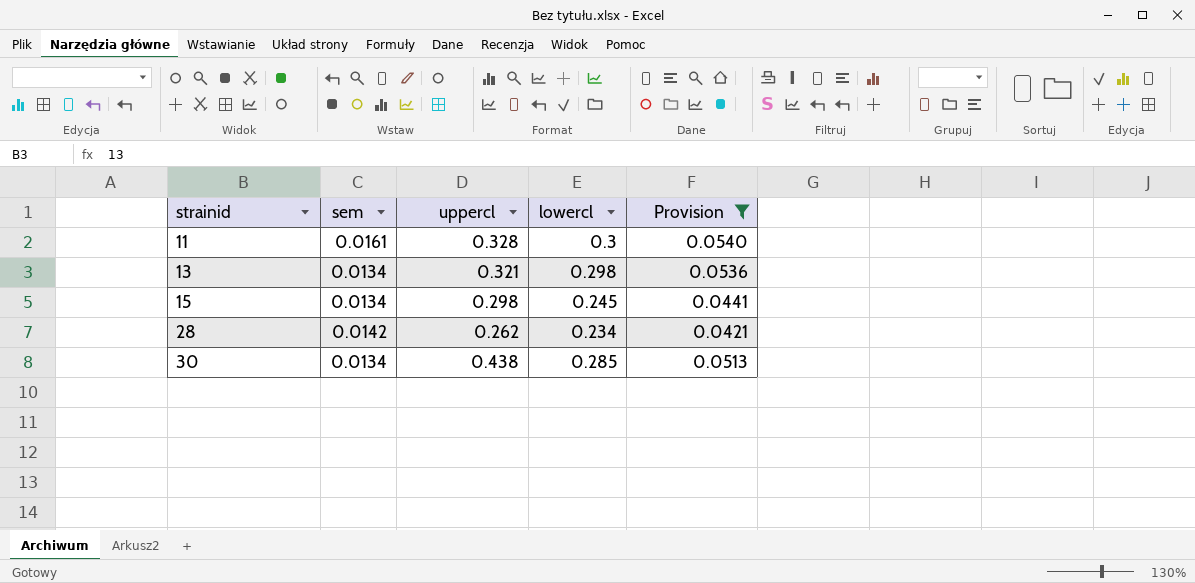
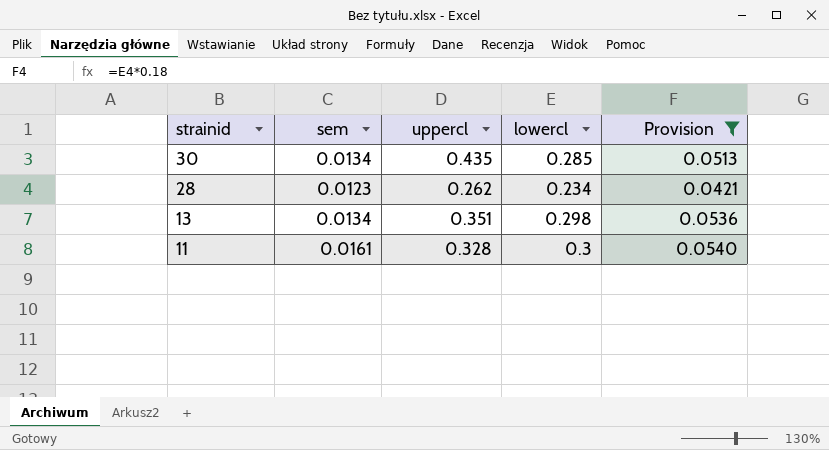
row order: strainid ascending -> strainid descending
row 15: 0.0134 | 0.298 | 0.245 | 0.0441 -> none
30 | uppercl: 0.438 -> 0.435
28 | sem: 0.0142 -> 0.0123
13 | uppercl: 0.321 -> 0.351

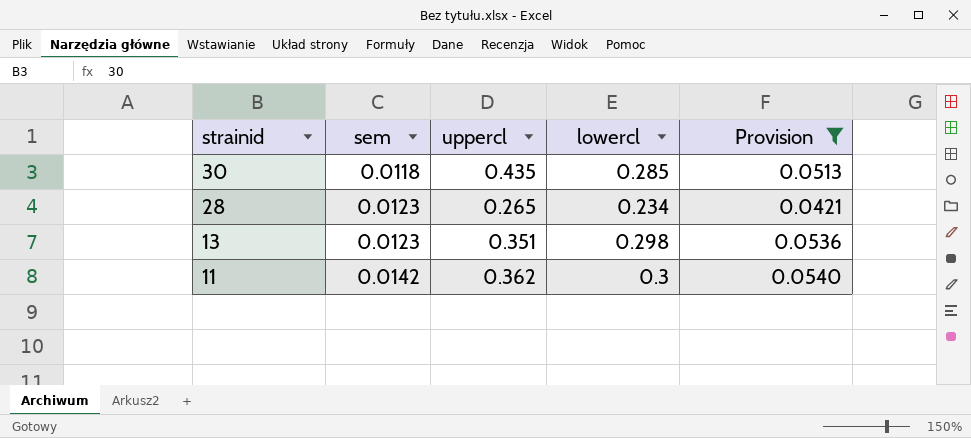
30 | sem: 0.0134 -> 0.0118
28 | uppercl: 0.262 -> 0.265
13 | sem: 0.0134 -> 0.0123
11 | sem: 0.0161 -> 0.0142
11 | uppercl: 0.328 -> 0.362

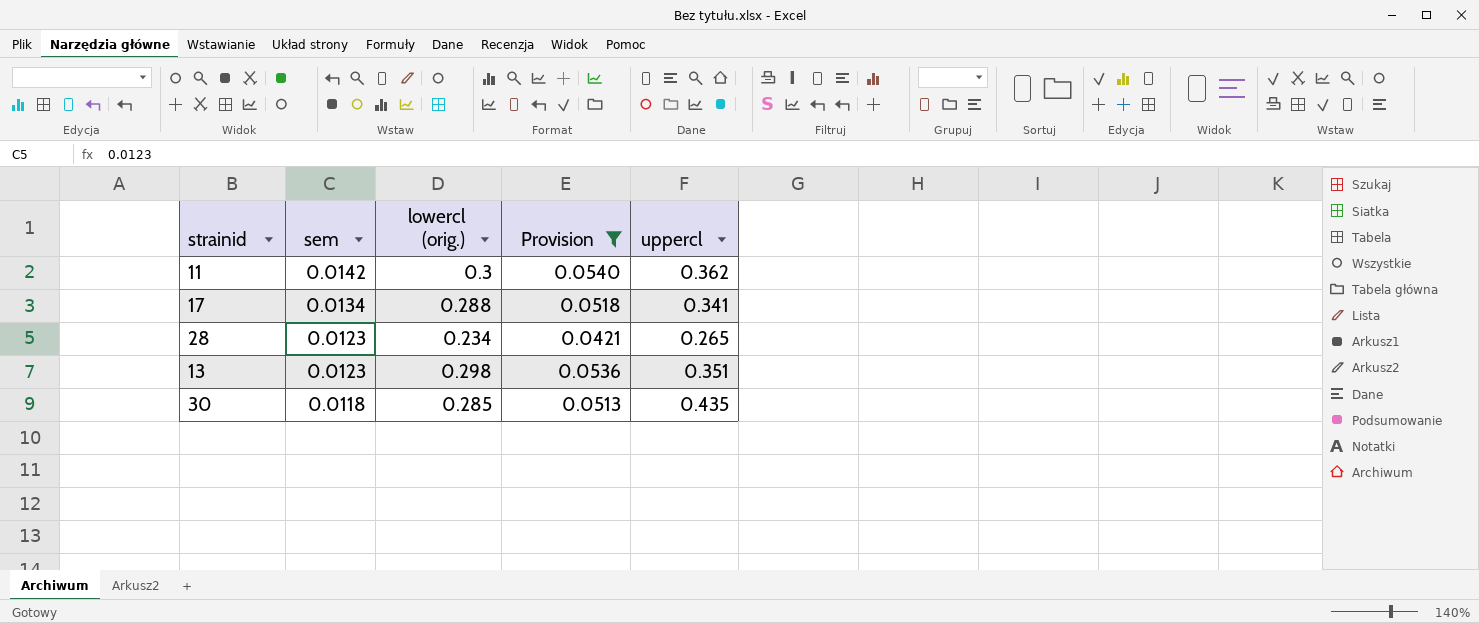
row order: strainid descending -> sem descending
column name: lowercl -> lowercl (orig.)
column uppercl | position: 3 -> 5
row 17: none -> 0.0134 | 0.288 | 0.0518 | 0.341

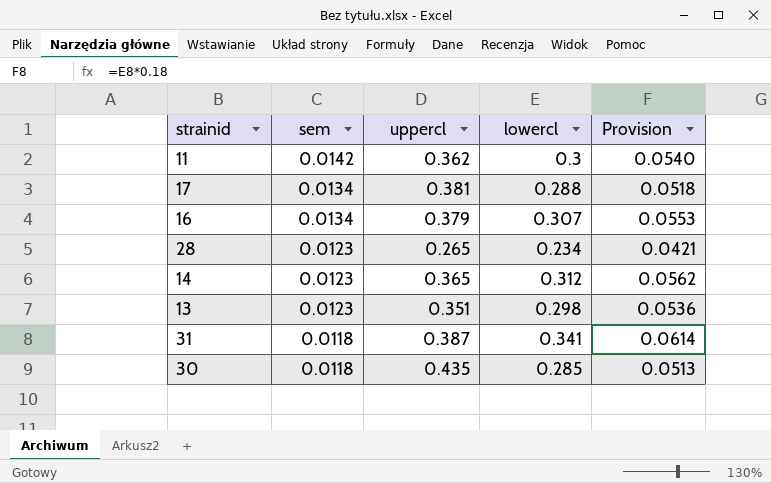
filter: Provision <= 0.0540 -> none
column uppercl | position: 5 -> 3
column name: lowercl (orig.) -> lowercl
17 | uppercl: 0.341 -> 0.381

